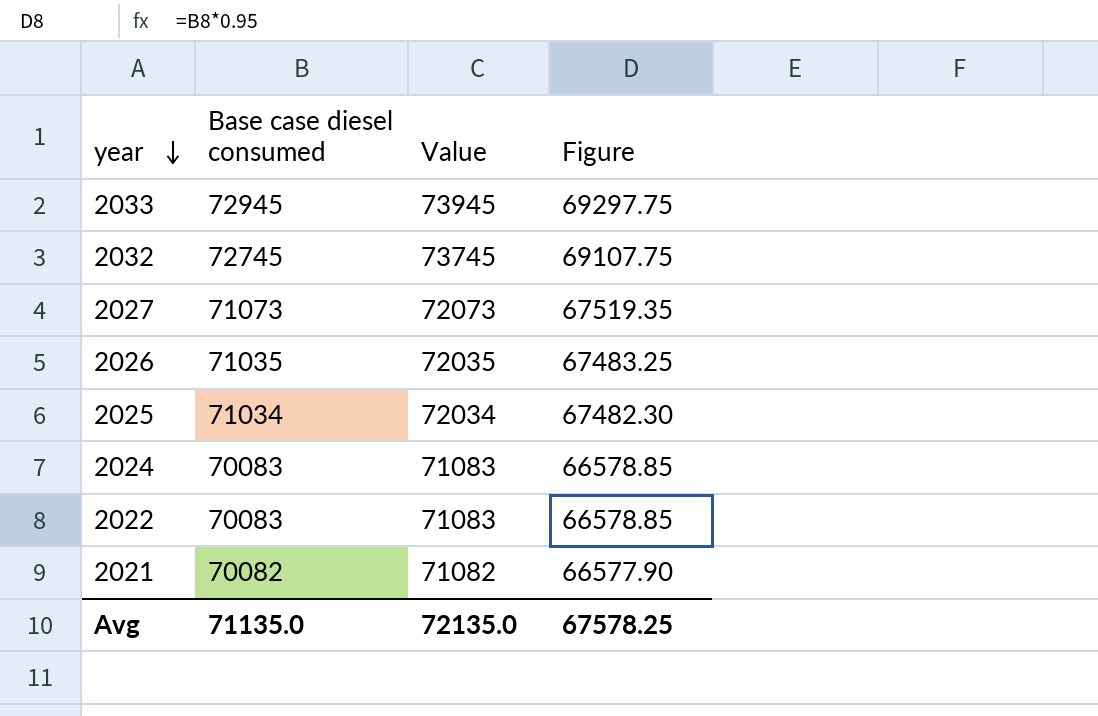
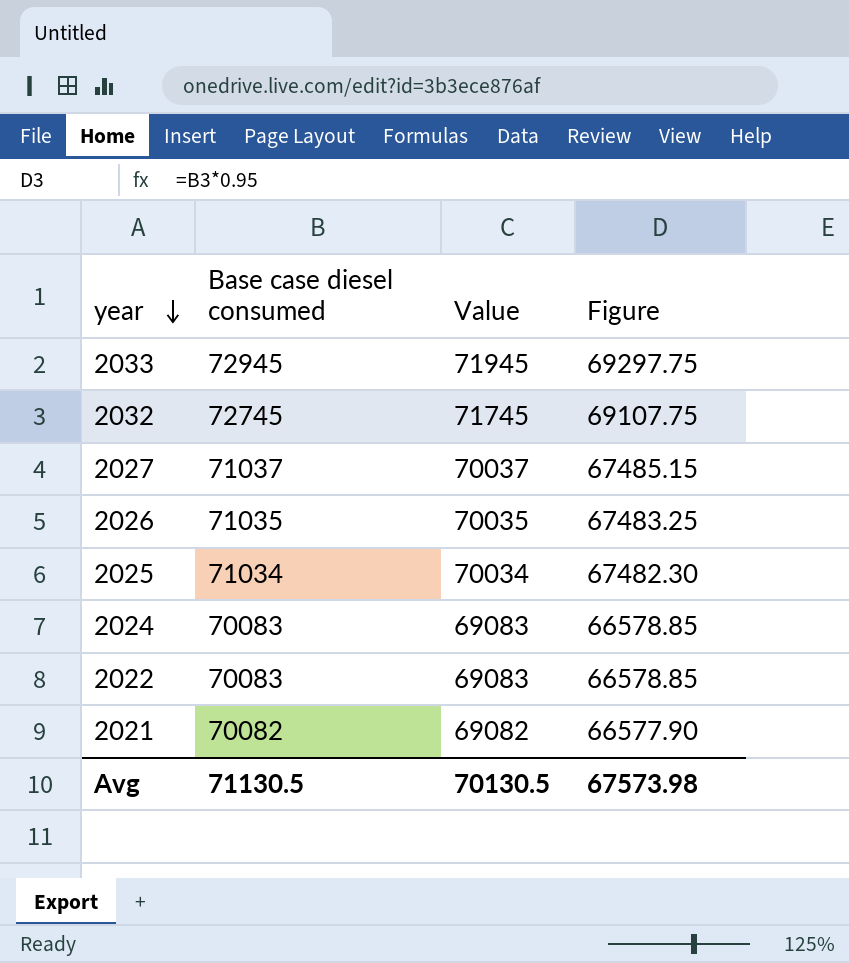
column Value | formula: [Base case diesel consumed] + 1000 -> [Base case diesel consumed] - 1000
2027 | Base case diesel consumed: 71073 -> 71037
2027 | Figure: 67519.35 -> 67485.15
Avg | Base case diesel consumed: 71135.0 -> 71130.5
Avg | Value: 72135.0 -> 70130.5
Avg | Figure: 67578.25 -> 67573.98

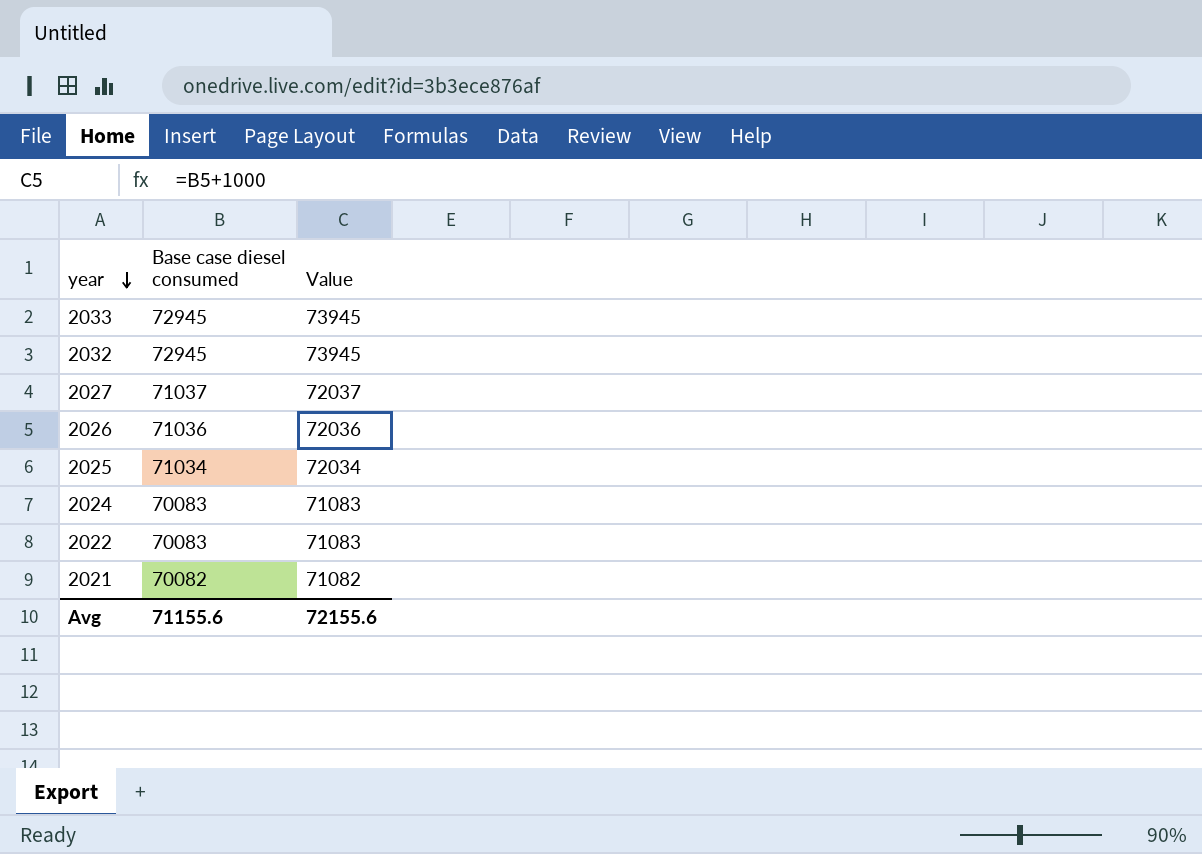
column Figure | formula: [Base case diesel consumed] * 0.95 -> none
column Value | formula: [Base case diesel consumed] - 1000 -> [Base case diesel consumed] + 1000
2032 | Base case diesel consumed: 72745 -> 72945
2026 | Base case diesel consumed: 71035 -> 71036
Avg | Base case diesel consumed: 71130.5 -> 71155.6
Avg | Value: 70130.5 -> 72155.6

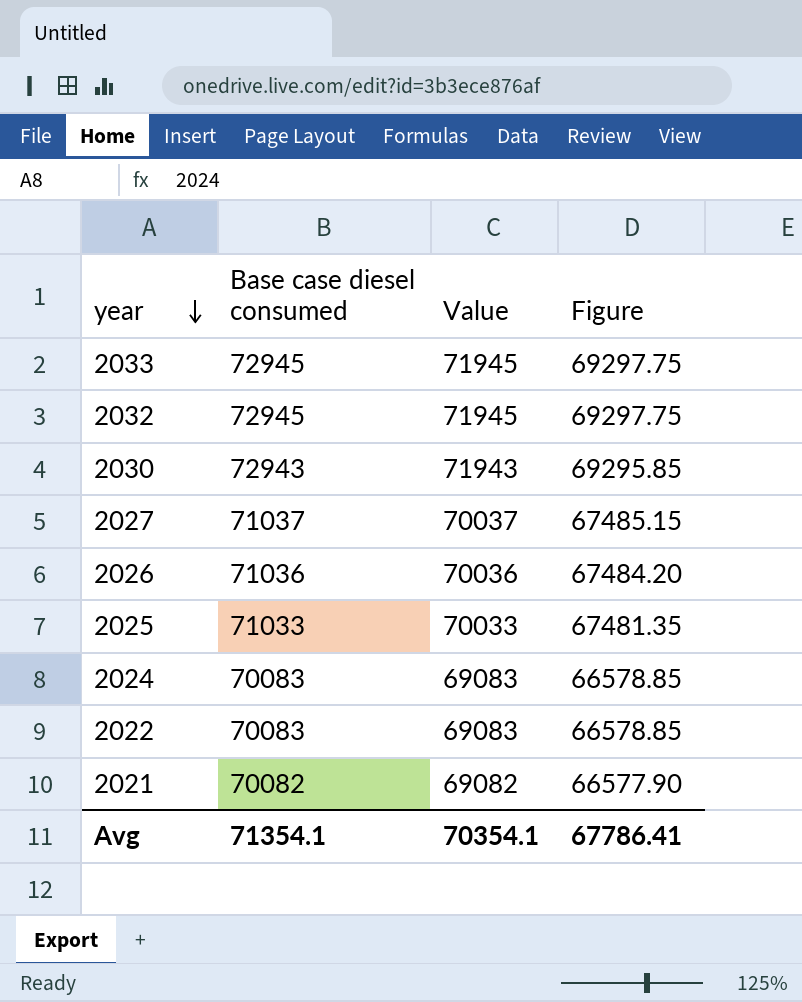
column Value | formula: [Base case diesel consumed] + 1000 -> [Base case diesel consumed] - 1000
column Figure | formula: none -> [Base case diesel consumed] * 0.95
row 2030: none -> 72943 | 71943 | 69295.85
2025 | Base case diesel consumed: 71034 -> 71033
Avg | Base case diesel consumed: 71155.6 -> 71354.1
Avg | Value: 72155.6 -> 70354.1

